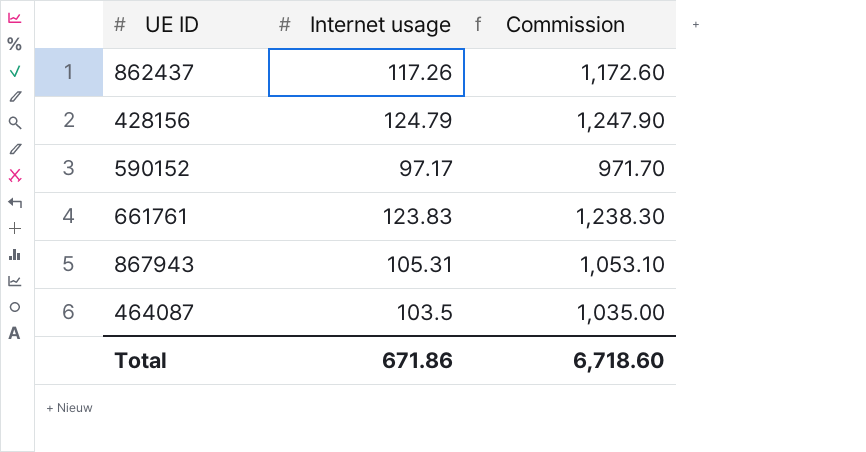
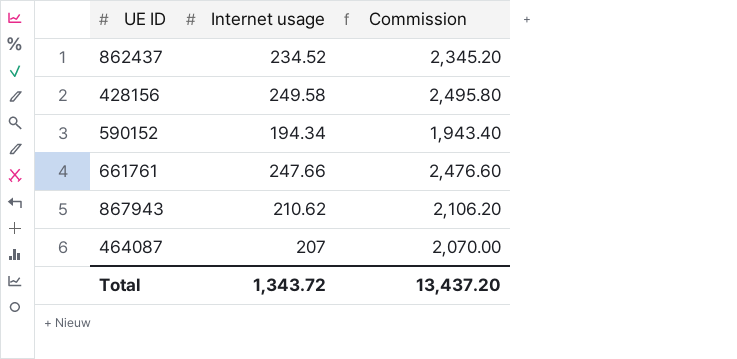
862437 | Internet usage: 117.26 -> 234.52
862437 | Commission: 1,172.60 -> 2,345.20
428156 | Internet usage: 124.79 -> 249.58
428156 | Commission: 1,247.90 -> 2,495.80
590152 | Internet usage: 97.17 -> 194.34
590152 | Commission: 971.70 -> 1,943.40
661761 | Internet usage: 123.83 -> 247.66
661761 | Commission: 1,238.30 -> 2,476.60
867943 | Internet usage: 105.31 -> 210.62
867943 | Commission: 1,053.10 -> 2,106.20
464087 | Internet usage: 103.5 -> 207
464087 | Commission: 1,035.00 -> 2,070.00
Total | Internet usage: 671.86 -> 1,343.72
Total | Commission: 6,718.60 -> 13,437.20

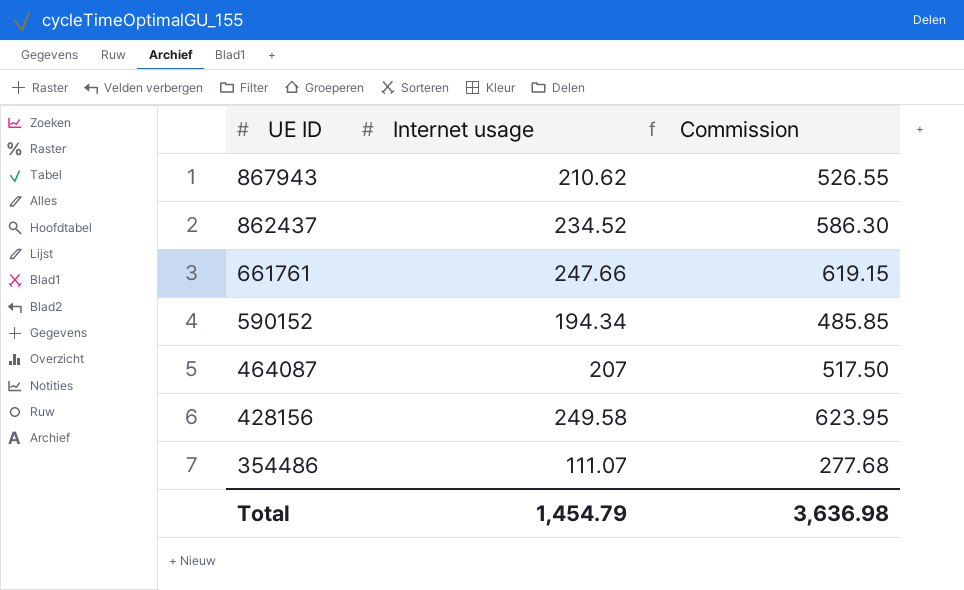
row order: none -> UE ID descending
column Commission | formula: [Internet usage] * 10 -> [Internet usage] * 2.5
row 354486: none -> 111.07 | 277.68
Total | Internet usage: 1,343.72 -> 1,454.79
Total | Commission: 13,437.20 -> 3,636.98

